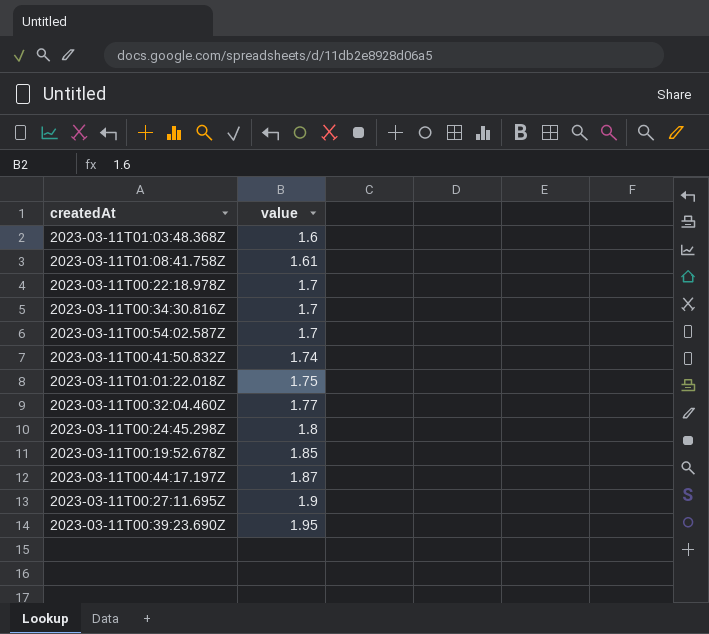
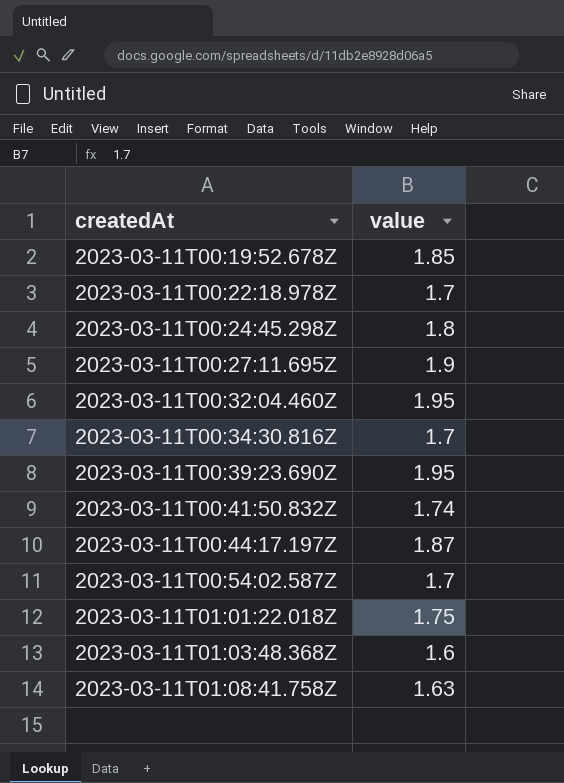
row order: value ascending -> createdAt ascending
2023-03-11T00:32:04.460Z | value: 1.77 -> 1.95
2023-03-11T01:08:41.758Z | value: 1.61 -> 1.63

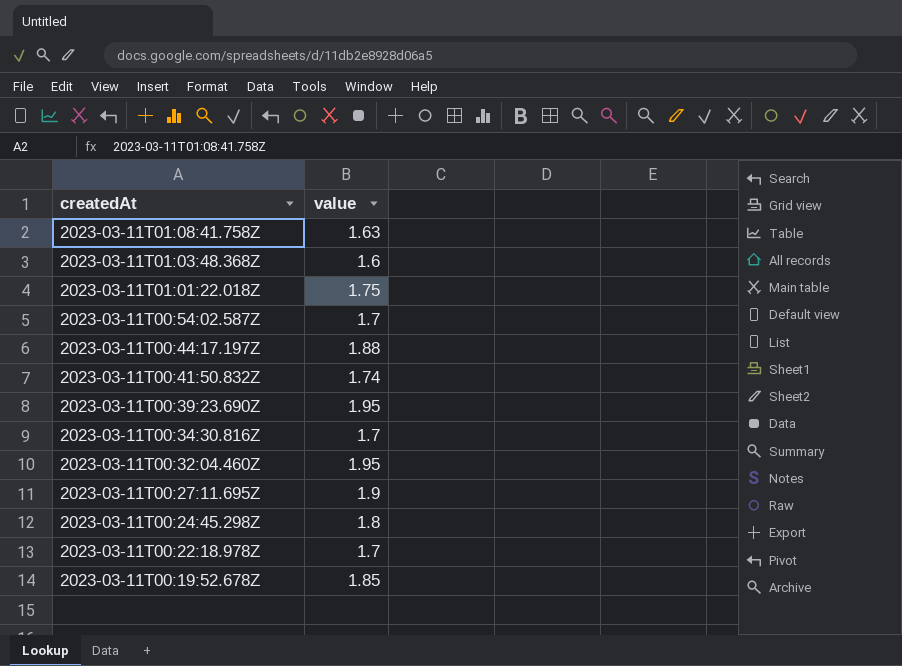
row order: createdAt ascending -> createdAt descending
2023-03-11T00:44:17.197Z | value: 1.87 -> 1.88

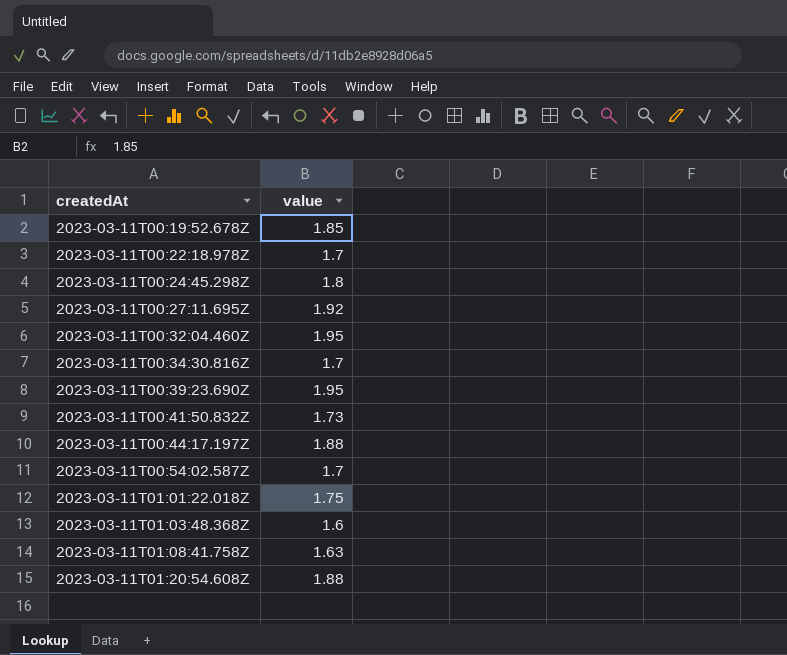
row order: createdAt descending -> createdAt ascending
2023-03-11T00:27:11.695Z | value: 1.9 -> 1.92
2023-03-11T00:41:50.832Z | value: 1.74 -> 1.73
row 2023-03-11T01:20:54.608Z: none -> 1.88

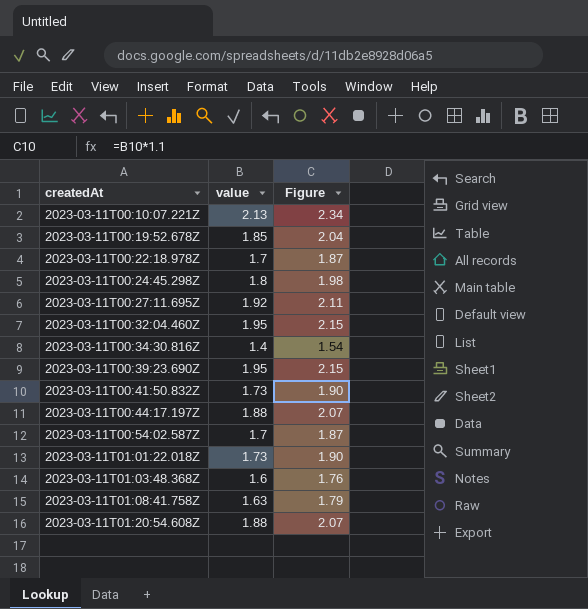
column Figure | formula: none -> [value] * 1.1
row 2023-03-11T00:10:07.221Z: none -> 2.13 | 2.34
2023-03-11T00:34:30.816Z | value: 1.7 -> 1.4
2023-03-11T01:01:22.018Z | value: 1.75 -> 1.73

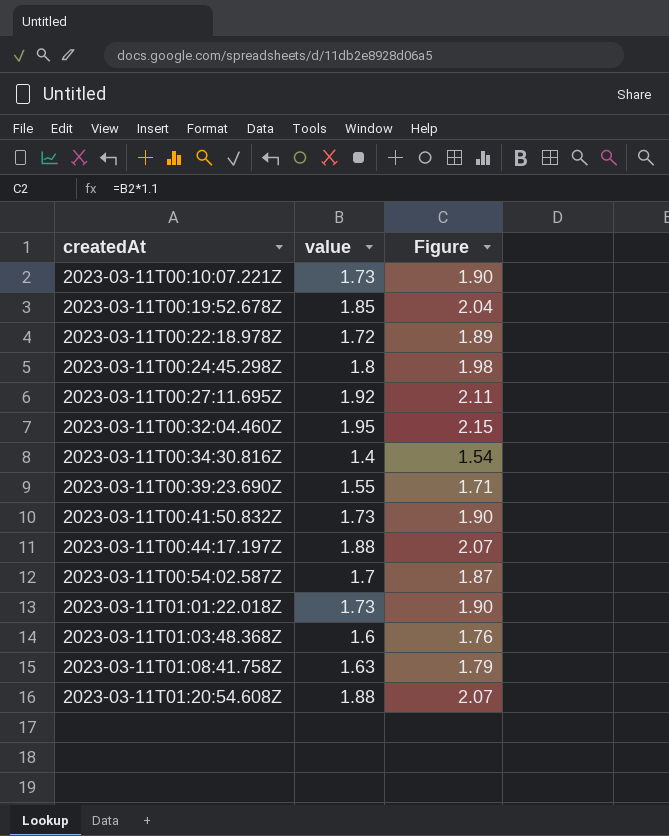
2023-03-11T00:10:07.221Z | value: 2.13 -> 1.73
2023-03-11T00:10:07.221Z | Figure: 2.34 -> 1.90
2023-03-11T00:22:18.978Z | value: 1.7 -> 1.72
2023-03-11T00:22:18.978Z | Figure: 1.87 -> 1.89
2023-03-11T00:39:23.690Z | value: 1.95 -> 1.55
2023-03-11T00:39:23.690Z | Figure: 2.15 -> 1.71

